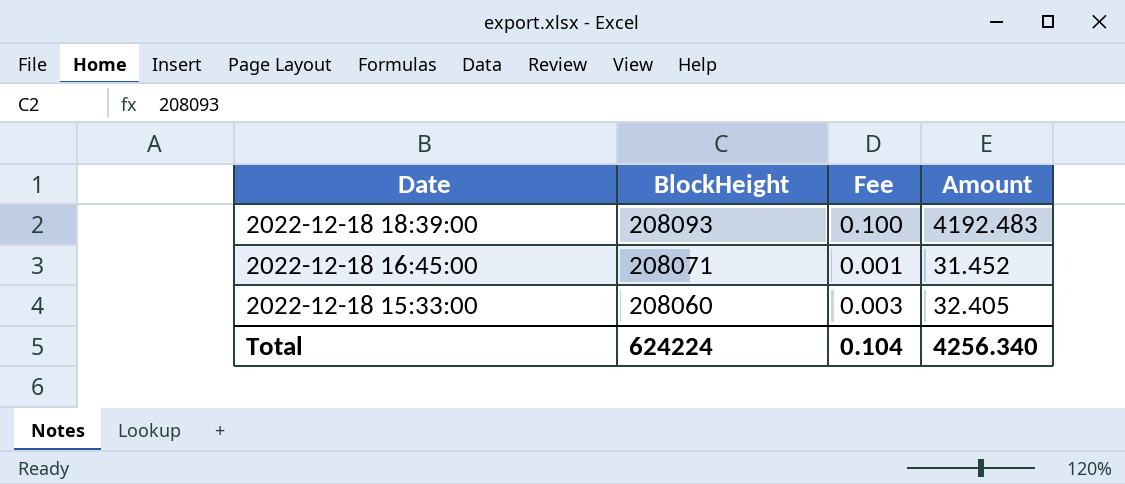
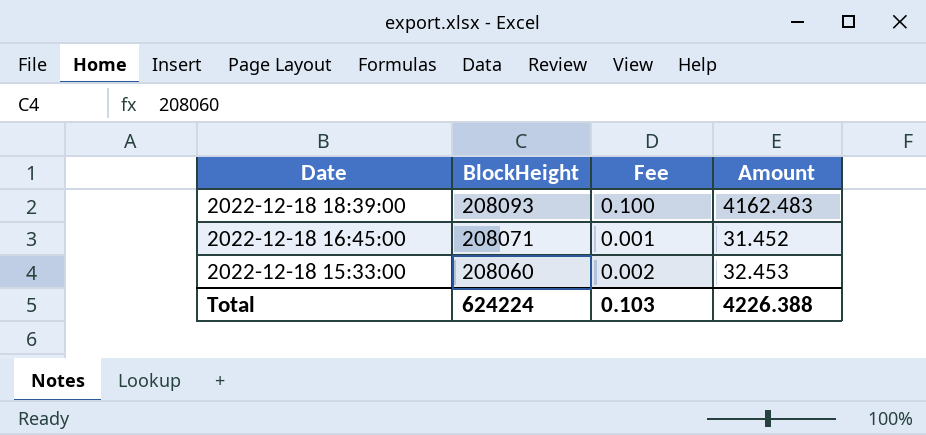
2022-12-18 18:39:00 | Amount: 4192.483 -> 4162.483
2022-12-18 15:33:00 | Fee: 0.003 -> 0.002
2022-12-18 15:33:00 | Amount: 32.405 -> 32.453
Total | Fee: 0.104 -> 0.103
Total | Amount: 4256.340 -> 4226.388

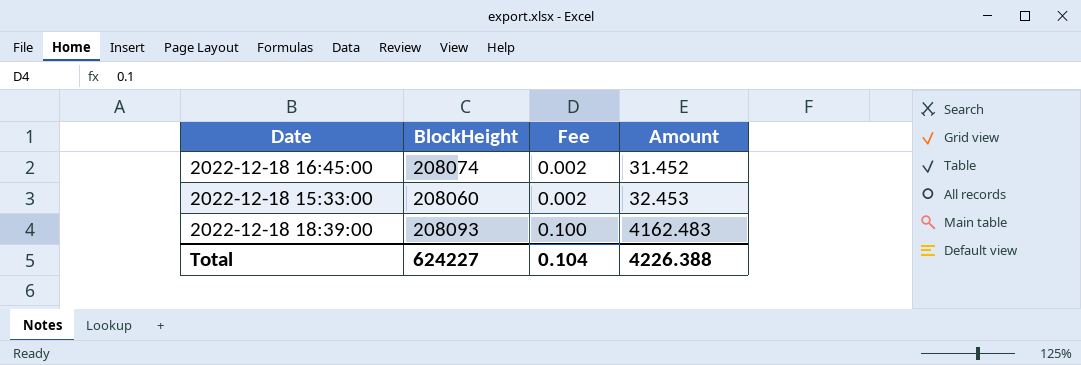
row order: Date descending -> Fee ascending
2022-12-18 16:45:00 | BlockHeight: 208071 -> 208074
2022-12-18 16:45:00 | Fee: 0.001 -> 0.002
Total | BlockHeight: 624224 -> 624227
Total | Fee: 0.103 -> 0.104

